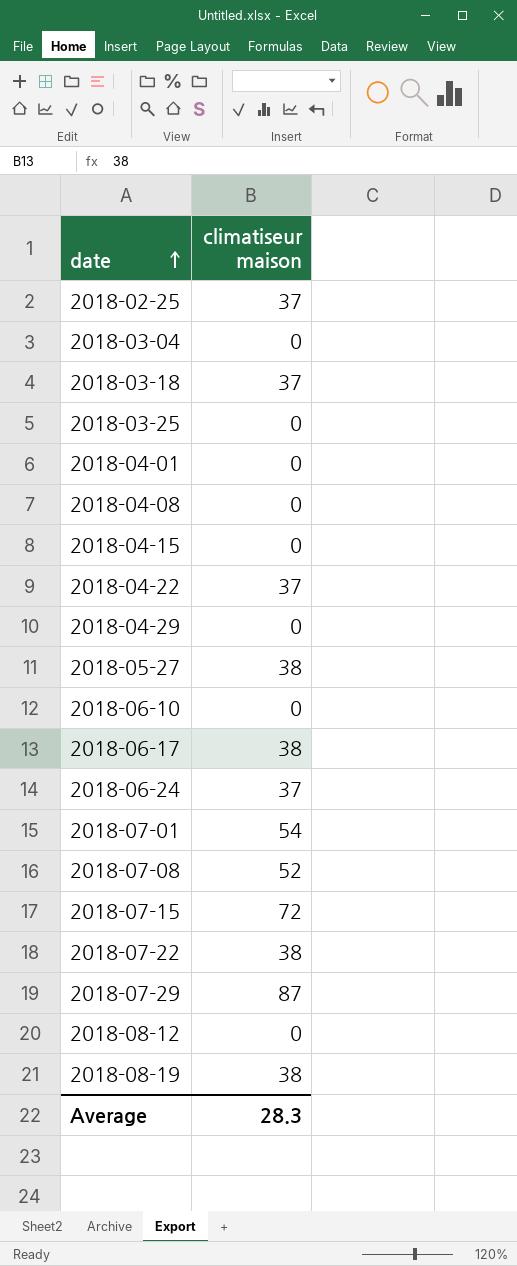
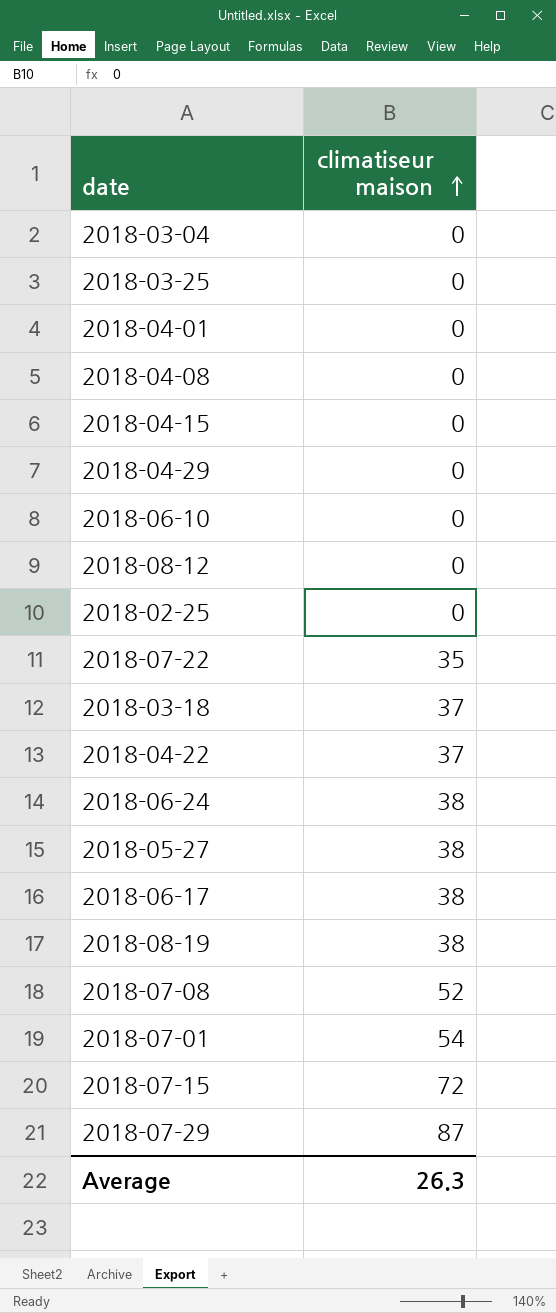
row order: date ascending -> climatiseur maison ascending
2018-02-25 | climatiseur maison: 37 -> 0
2018-07-22 | climatiseur maison: 38 -> 35
2018-06-24 | climatiseur maison: 37 -> 38
Average | climatiseur maison: 28.3 -> 26.3

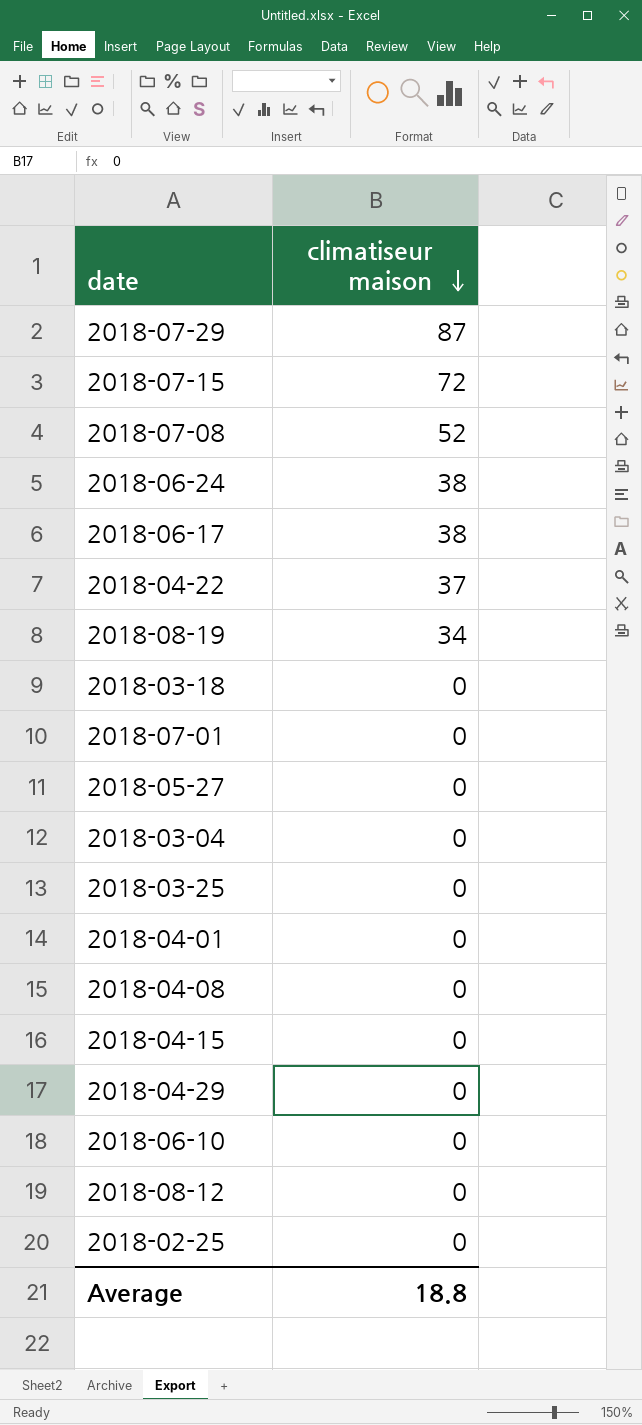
row order: climatiseur maison ascending -> climatiseur maison descending
row 2018-07-22: 35 -> none
2018-08-19 | climatiseur maison: 38 -> 34
2018-03-18 | climatiseur maison: 37 -> 0
2018-07-01 | climatiseur maison: 54 -> 0
2018-05-27 | climatiseur maison: 38 -> 0
Average | climatiseur maison: 26.3 -> 18.8

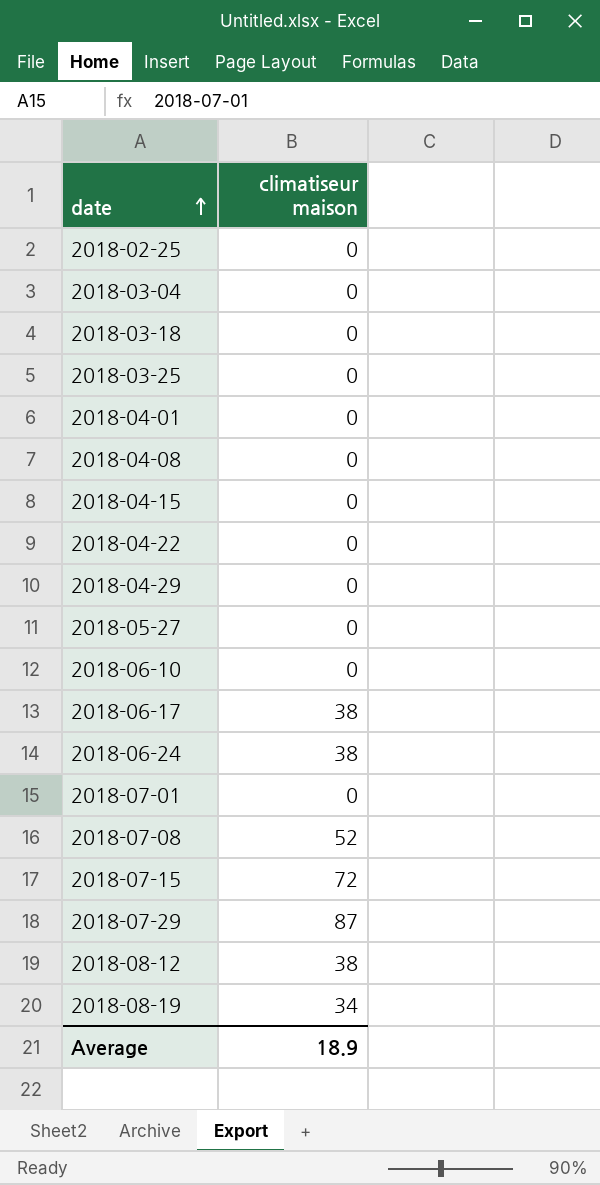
row order: climatiseur maison descending -> date ascending
2018-04-22 | climatiseur maison: 37 -> 0
2018-08-12 | climatiseur maison: 0 -> 38
Average | climatiseur maison: 18.8 -> 18.9

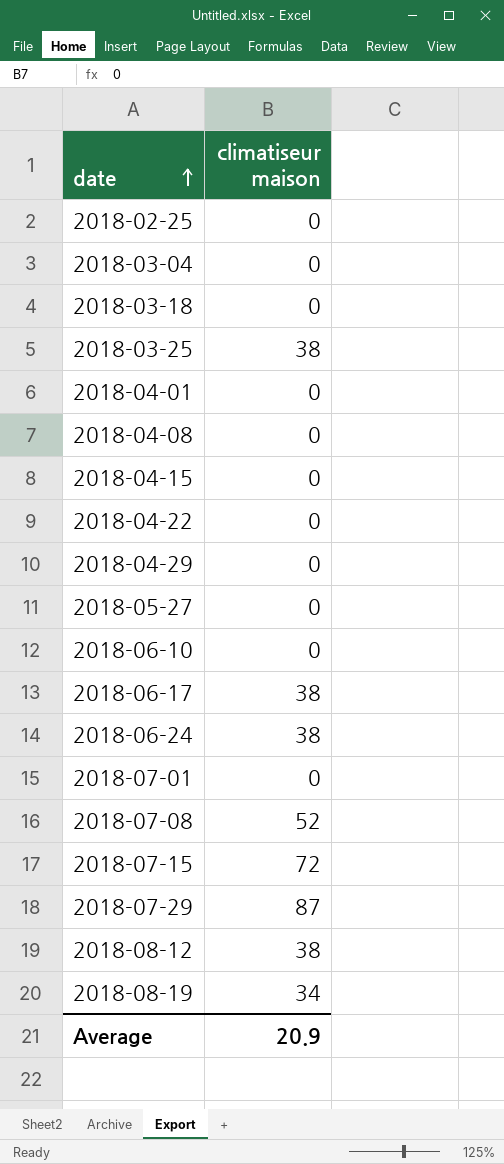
2018-03-25 | climatiseur maison: 0 -> 38
Average | climatiseur maison: 18.9 -> 20.9

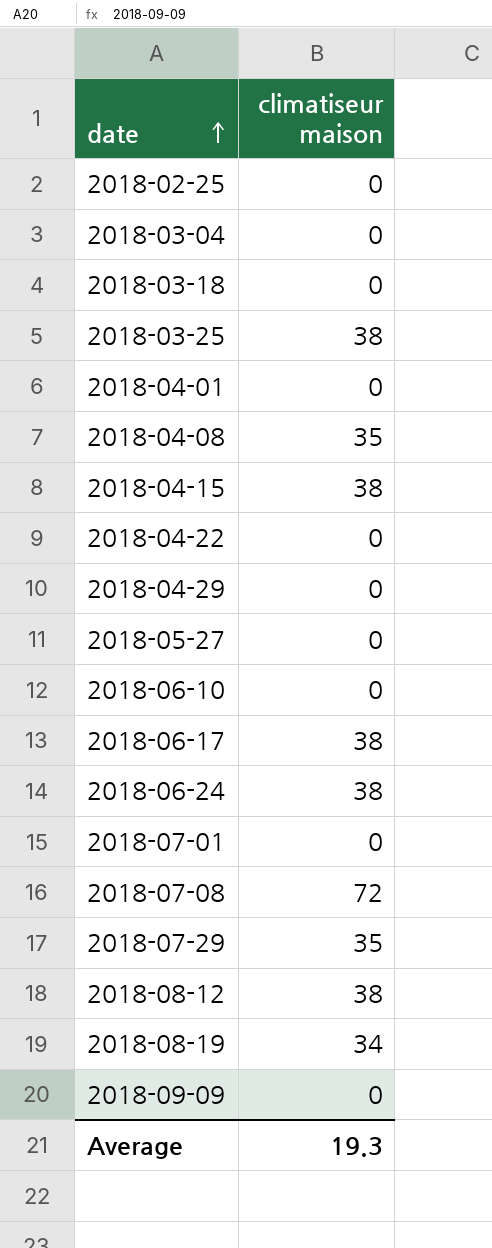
row 2018-07-15: 72 -> none
2018-04-08 | climatiseur maison: 0 -> 35
2018-04-15 | climatiseur maison: 0 -> 38
2018-07-08 | climatiseur maison: 52 -> 72
2018-07-29 | climatiseur maison: 87 -> 35
row 2018-09-09: none -> 0
Average | climatiseur maison: 20.9 -> 19.3

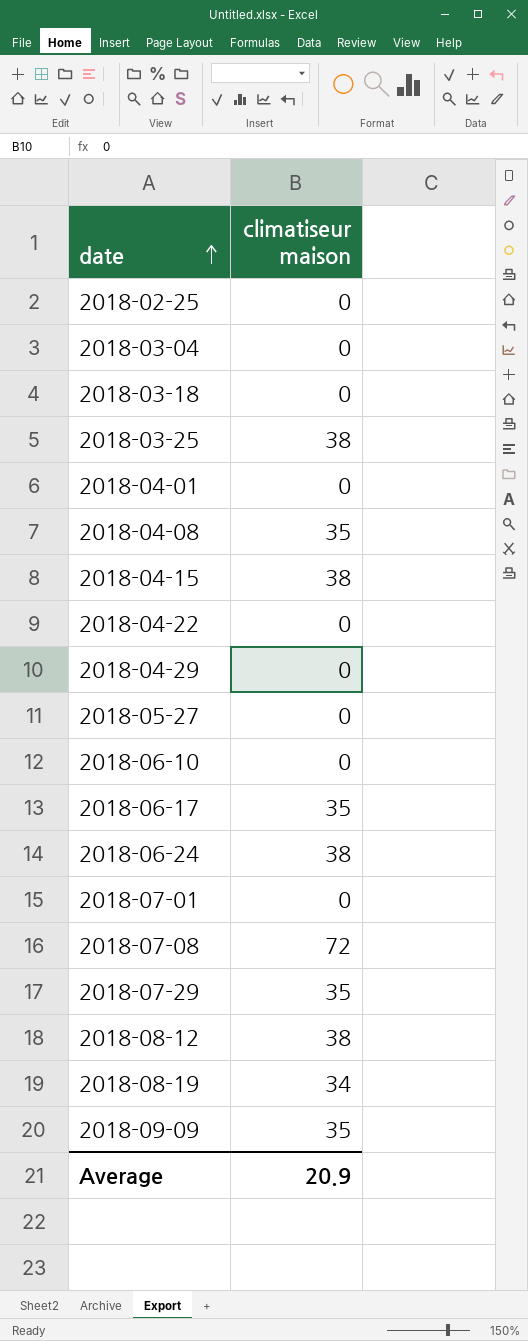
2018-06-17 | climatiseur maison: 38 -> 35
2018-09-09 | climatiseur maison: 0 -> 35
Average | climatiseur maison: 19.3 -> 20.9

